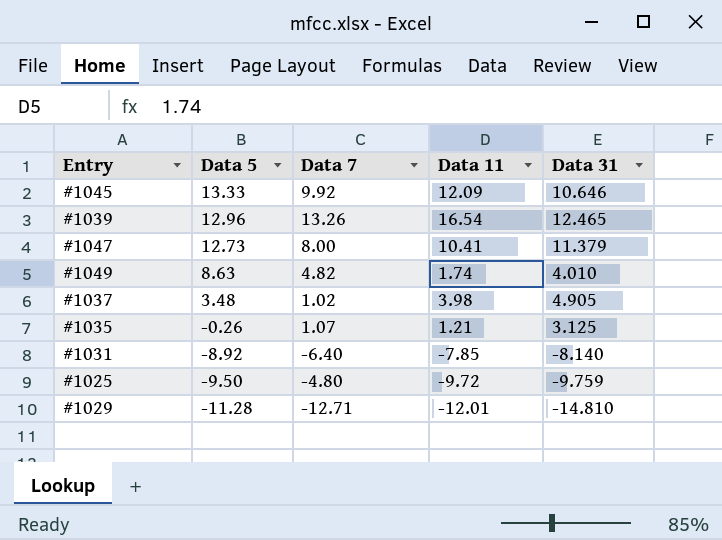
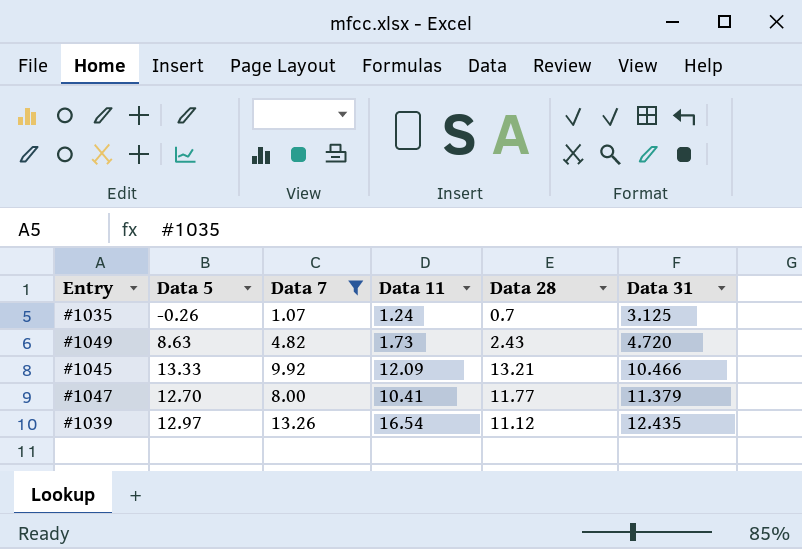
filter: none -> Data 7 >= 1.07
row order: Data 5 descending -> Data 31 ascending
column Data 28 | position: none -> 5
#1035 | Data 11: 1.21 -> 1.24
#1049 | Data 11: 1.74 -> 1.73
#1049 | Data 31: 4.010 -> 4.720
#1045 | Data 31: 10.646 -> 10.466
#1047 | Data 5: 12.73 -> 12.70
#1039 | Data 5: 12.96 -> 12.97
#1039 | Data 31: 12.465 -> 12.435

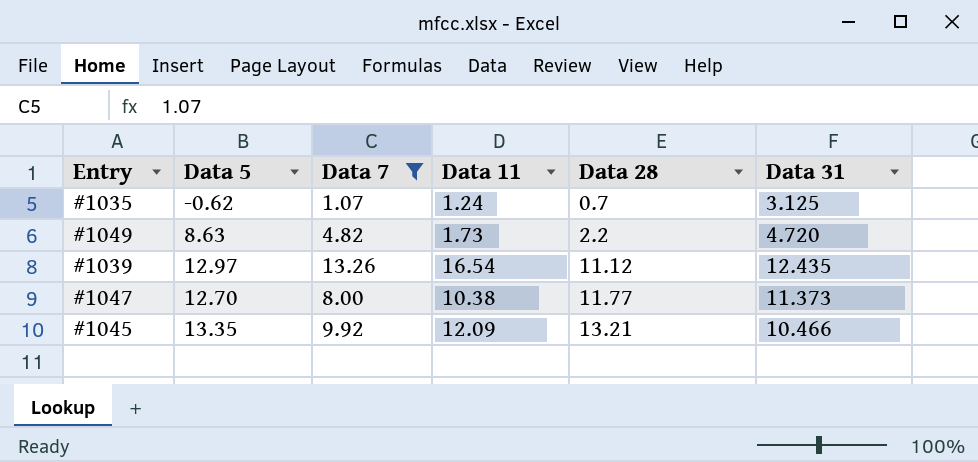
row order: Data 31 ascending -> Data 28 ascending
#1035 | Data 5: -0.26 -> -0.62
#1049 | Data 28: 2.43 -> 2.2
#1047 | Data 11: 10.41 -> 10.38
#1047 | Data 31: 11.379 -> 11.373
#1045 | Data 5: 13.33 -> 13.35

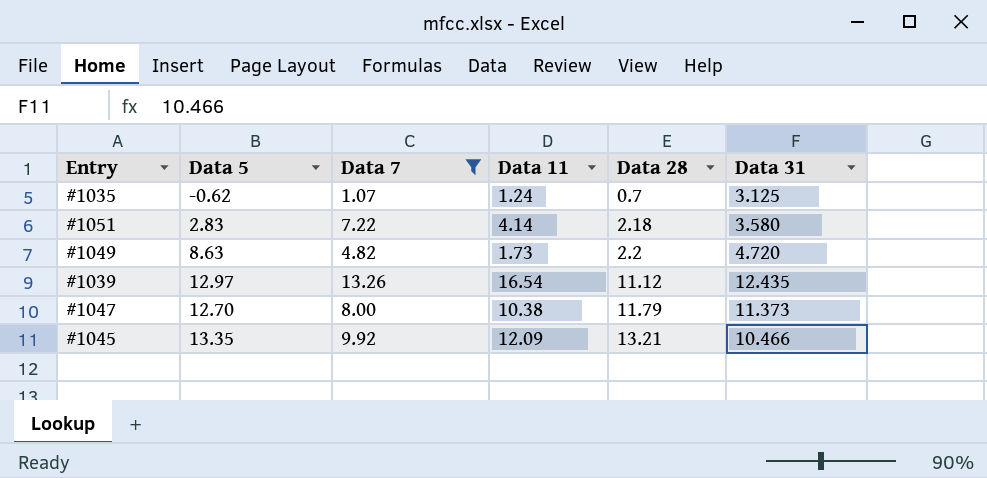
row #1051: none -> 2.83 | 7.22 | 4.14 | 2.18 | 3.580
#1047 | Data 28: 11.77 -> 11.79

